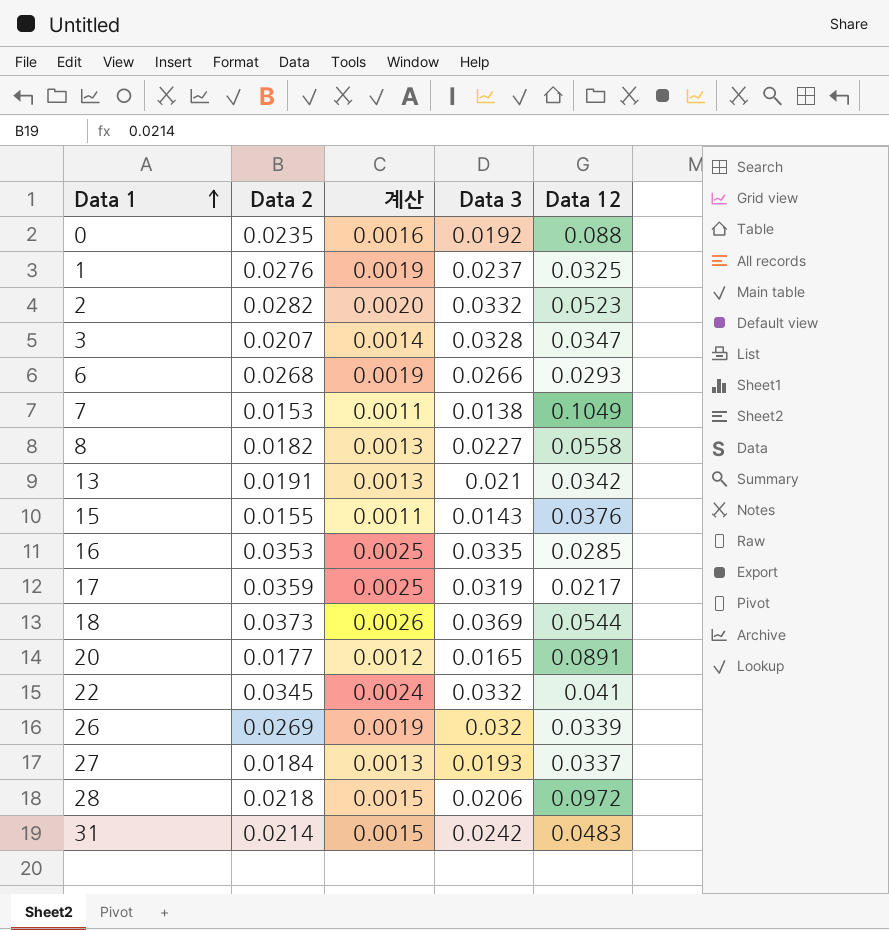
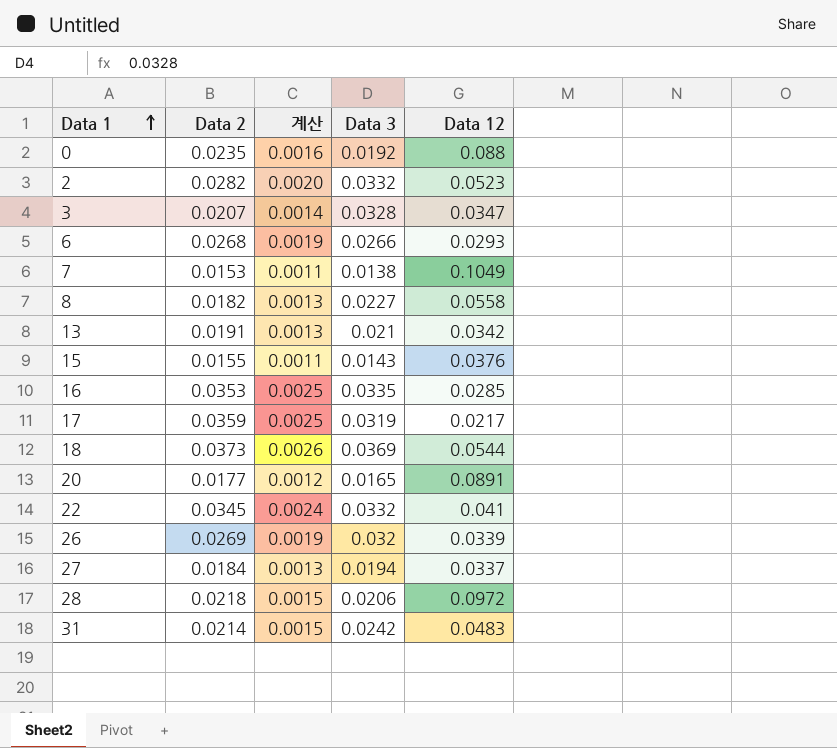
row 1: 0.0276 | 0.0019 | 0.0237 | 0.0325 -> none
27 | Data 3: 0.0193 -> 0.0194

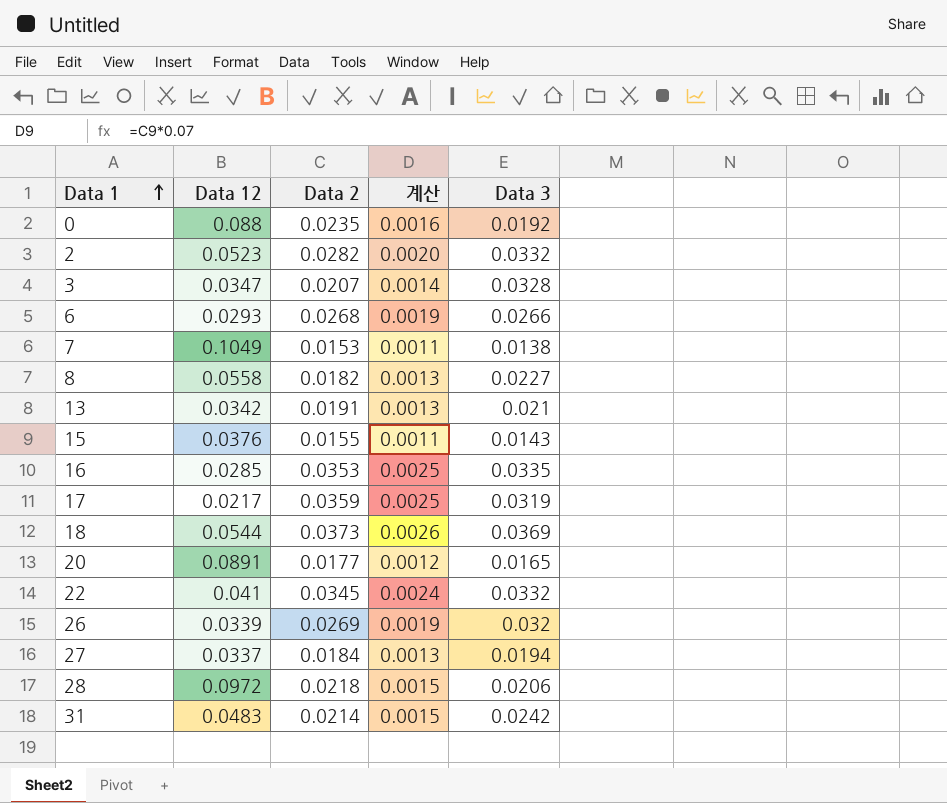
column Data 12 | position: 5 -> 2

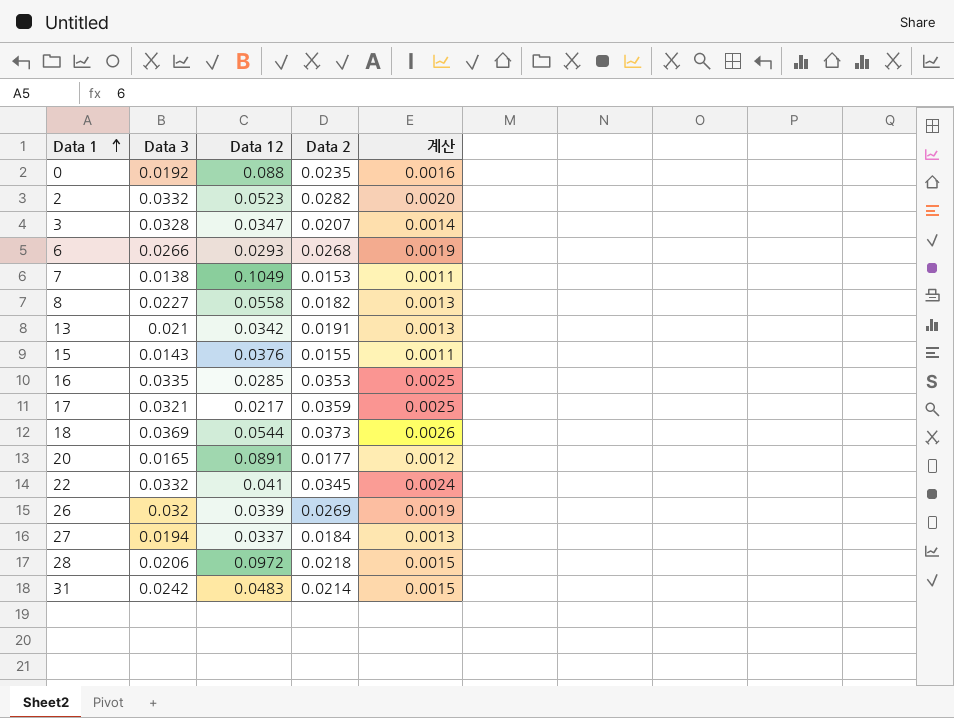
column Data 3 | position: 5 -> 2
17 | Data 3: 0.0319 -> 0.0321

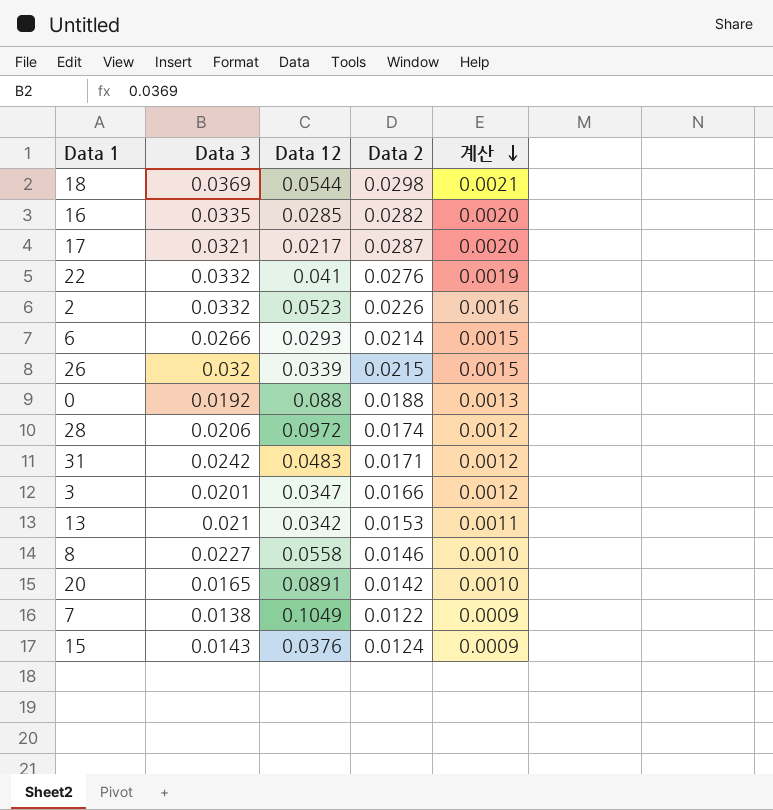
row order: Data 1 ascending -> 계산 descending
row 27: 0.0194 | 0.0337 | 0.0184 | 0.0013 -> none
18 | Data 2: 0.0373 -> 0.0298
18 | 계산: 0.0026 -> 0.0021
16 | Data 2: 0.0353 -> 0.0282
16 | 계산: 0.0025 -> 0.0020
17 | Data 2: 0.0359 -> 0.0287
17 | 계산: 0.0025 -> 0.0020
22 | Data 2: 0.0345 -> 0.0276
22 | 계산: 0.0024 -> 0.0019
2 | Data 2: 0.0282 -> 0.0226
2 | 계산: 0.0020 -> 0.0016
6 | Data 2: 0.0268 -> 0.0214
6 | 계산: 0.0019 -> 0.0015
26 | Data 2: 0.0269 -> 0.0215
26 | 계산: 0.0019 -> 0.0015
0 | Data 2: 0.0235 -> 0.0188
0 | 계산: 0.0016 -> 0.0013
28 | Data 2: 0.0218 -> 0.0174
28 | 계산: 0.0015 -> 0.0012
31 | Data 2: 0.0214 -> 0.0171
31 | 계산: 0.0015 -> 0.0012
3 | Data 3: 0.0328 -> 0.0201
3 | Data 2: 0.0207 -> 0.0166
3 | 계산: 0.0014 -> 0.0012
13 | Data 2: 0.0191 -> 0.0153
13 | 계산: 0.0013 -> 0.0011
8 | Data 2: 0.0182 -> 0.0146
8 | 계산: 0.0013 -> 0.0010
20 | Data 2: 0.0177 -> 0.0142
20 | 계산: 0.0012 -> 0.0010
7 | Data 2: 0.0153 -> 0.0122
7 | 계산: 0.0011 -> 0.0009
15 | Data 2: 0.0155 -> 0.0124
15 | 계산: 0.0011 -> 0.0009

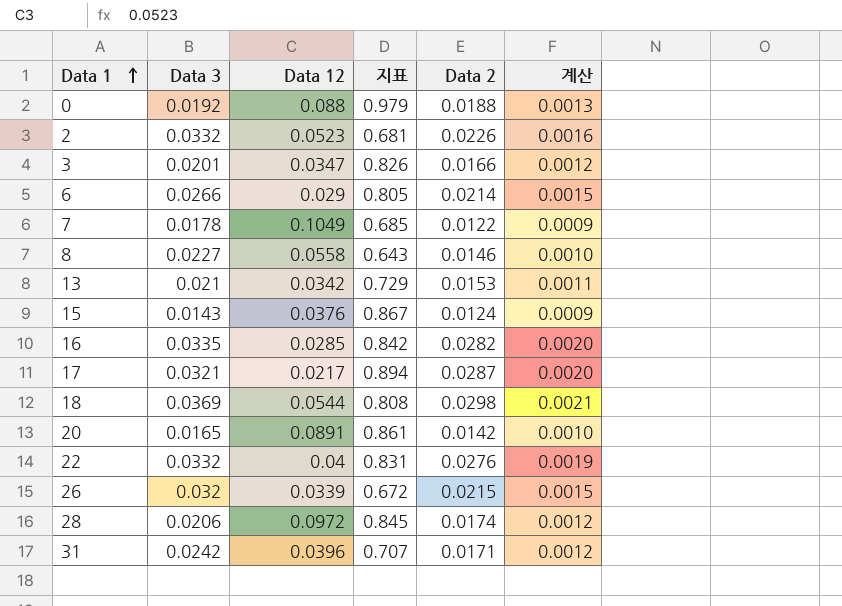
row order: 계산 descending -> Data 1 ascending
column 지표 | formula: none -> [Data 2] / [Data 3]
6 | Data 12: 0.0293 -> 0.029
7 | Data 3: 0.0138 -> 0.0178
22 | Data 12: 0.041 -> 0.04
31 | Data 12: 0.0483 -> 0.0396

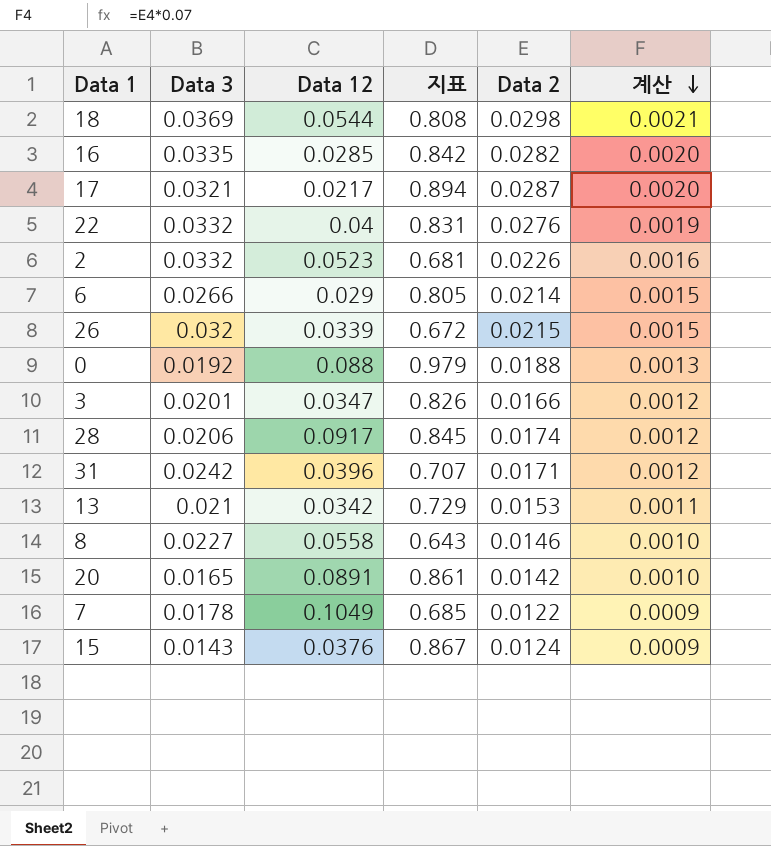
row order: Data 1 ascending -> 계산 descending
28 | Data 12: 0.0972 -> 0.0917

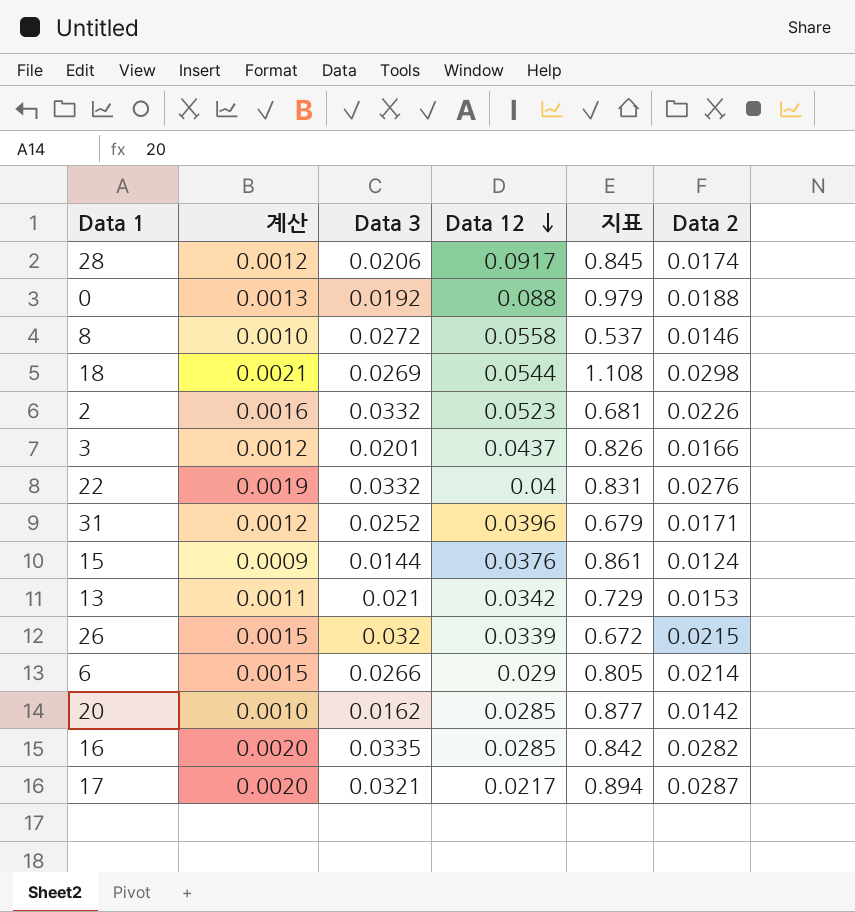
row order: 계산 descending -> Data 12 descending
column 계산 | position: 6 -> 2
row 7: 0.0178 | 0.1049 | 0.685 | 0.0122 | 0.0009 -> none
8 | Data 3: 0.0227 -> 0.0272
8 | 지표: 0.643 -> 0.537
18 | Data 3: 0.0369 -> 0.0269
18 | 지표: 0.808 -> 1.108
3 | Data 12: 0.0347 -> 0.0437
31 | Data 3: 0.0242 -> 0.0252
31 | 지표: 0.707 -> 0.679
15 | Data 3: 0.0143 -> 0.0144
15 | 지표: 0.867 -> 0.861
20 | Data 3: 0.0165 -> 0.0162
20 | Data 12: 0.0891 -> 0.0285
20 | 지표: 0.861 -> 0.877

